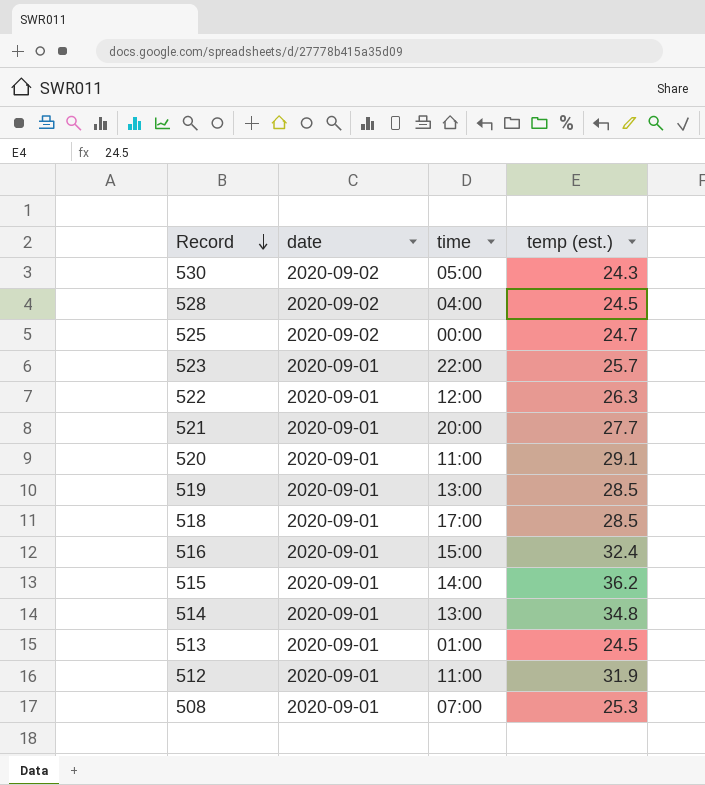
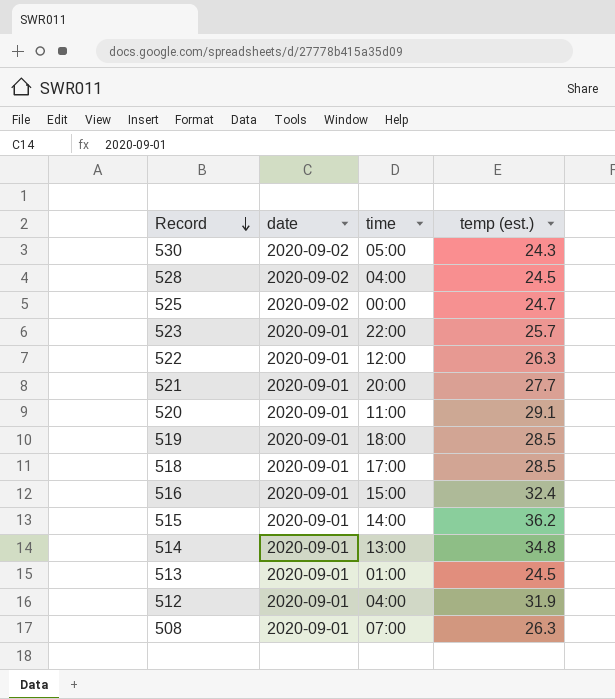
519 | time: 13:00 -> 18:00
512 | time: 11:00 -> 04:00
508 | temp (est.): 25.3 -> 26.3

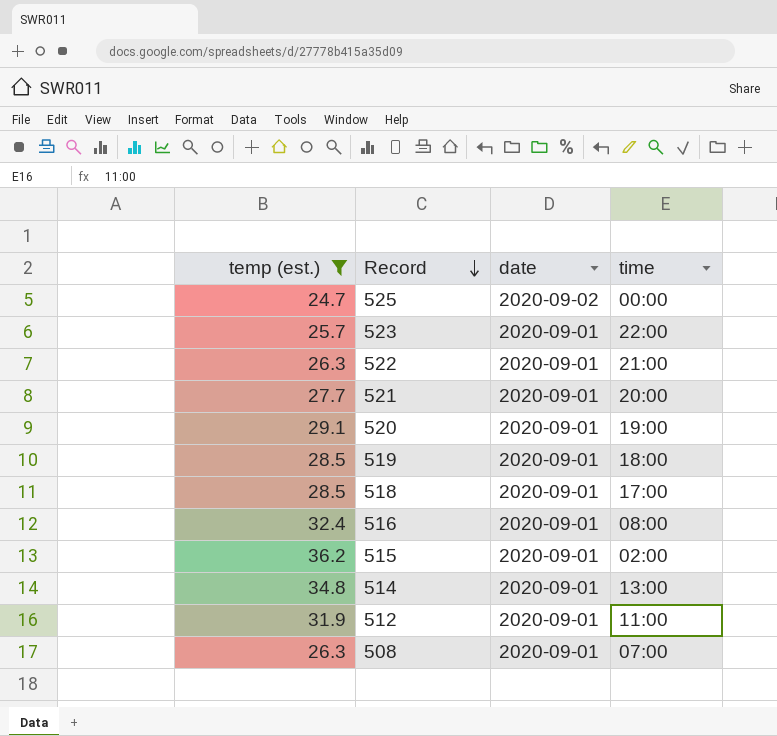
filter: none -> temp (est.) >= 24.7
column temp (est.) | position: 4 -> 1
522 | time: 12:00 -> 21:00
520 | time: 11:00 -> 19:00
516 | time: 15:00 -> 08:00
515 | time: 14:00 -> 02:00
512 | time: 04:00 -> 11:00

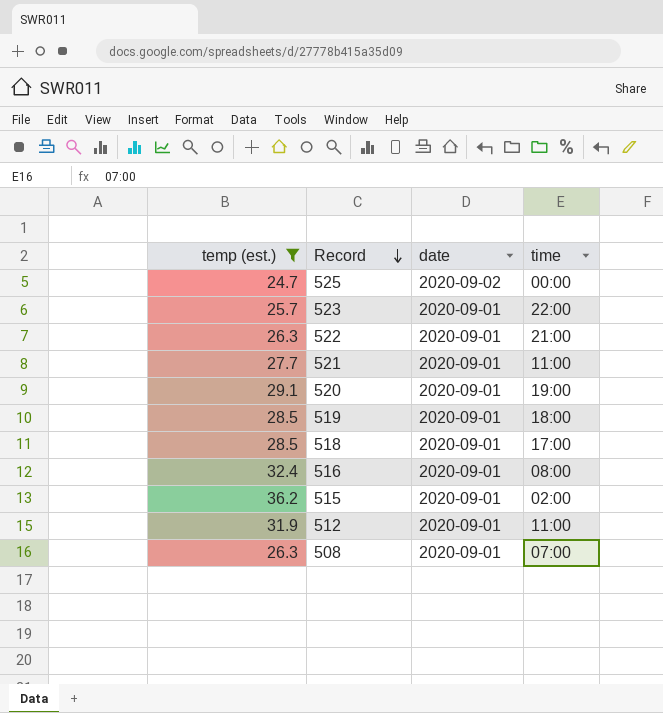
row 514: 34.8 | 2020-09-01 | 13:00 -> none
521 | time: 20:00 -> 11:00

